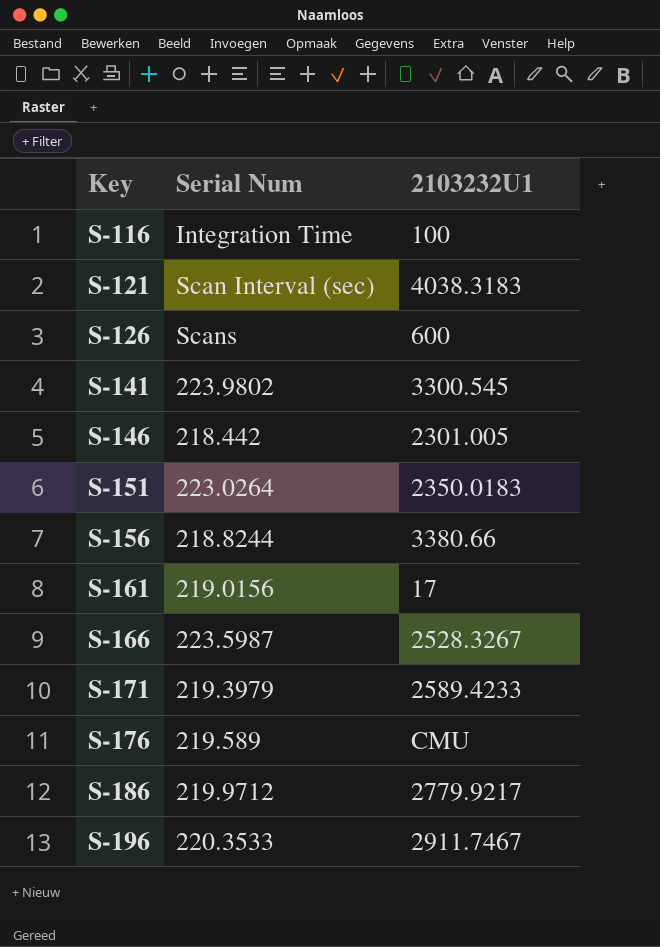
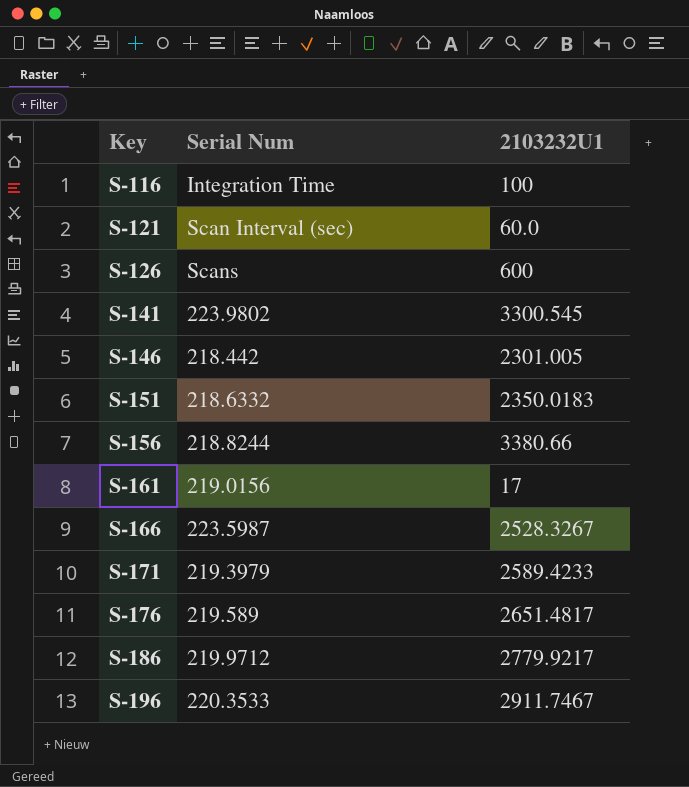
S-121 | 2103232U1: 4038.3183 -> 60.0
S-151 | Serial Num: 223.0264 -> 218.6332
S-176 | 2103232U1: CMU -> 2651.4817

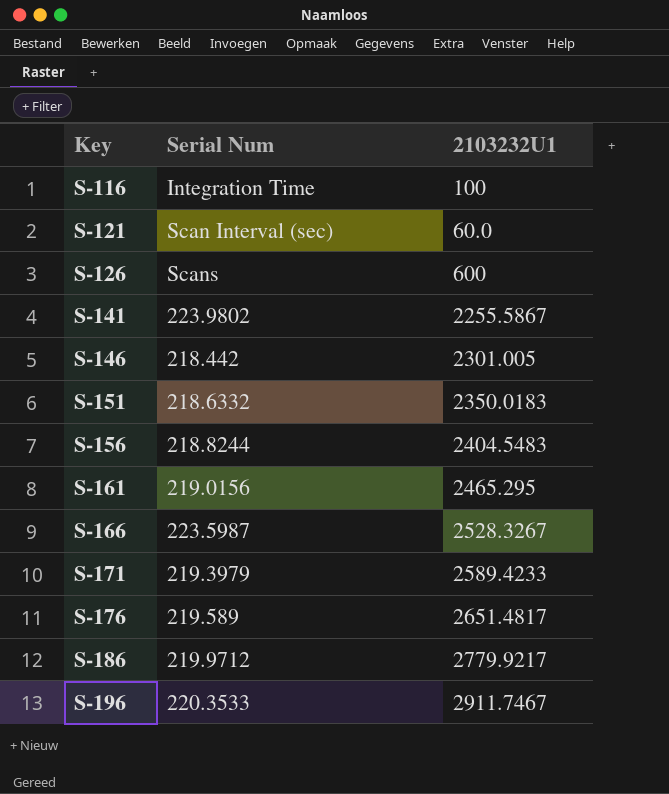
S-141 | 2103232U1: 3300.545 -> 2255.5867
S-156 | 2103232U1: 3380.66 -> 2404.5483
S-161 | 2103232U1: 17 -> 2465.295

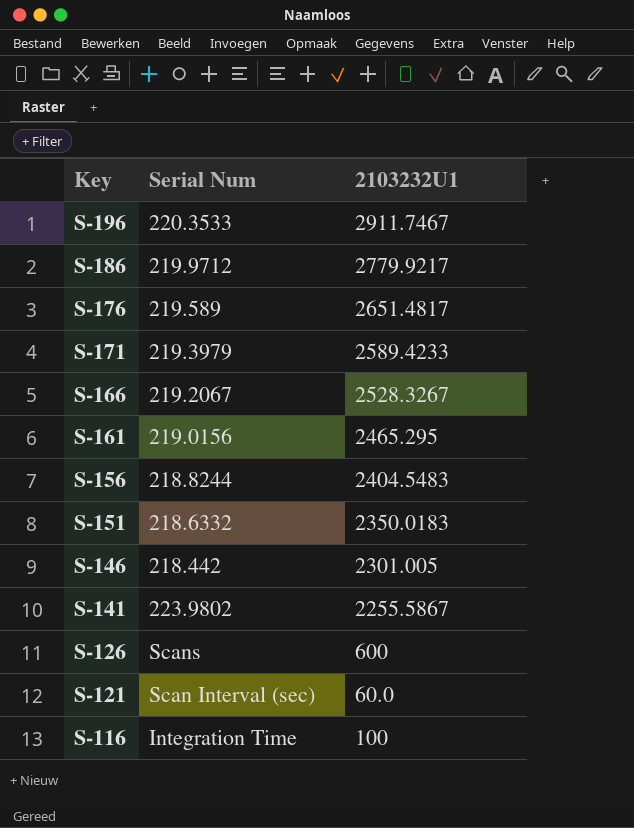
row order: Key ascending -> Key descending
S-166 | Serial Num: 223.5987 -> 219.2067

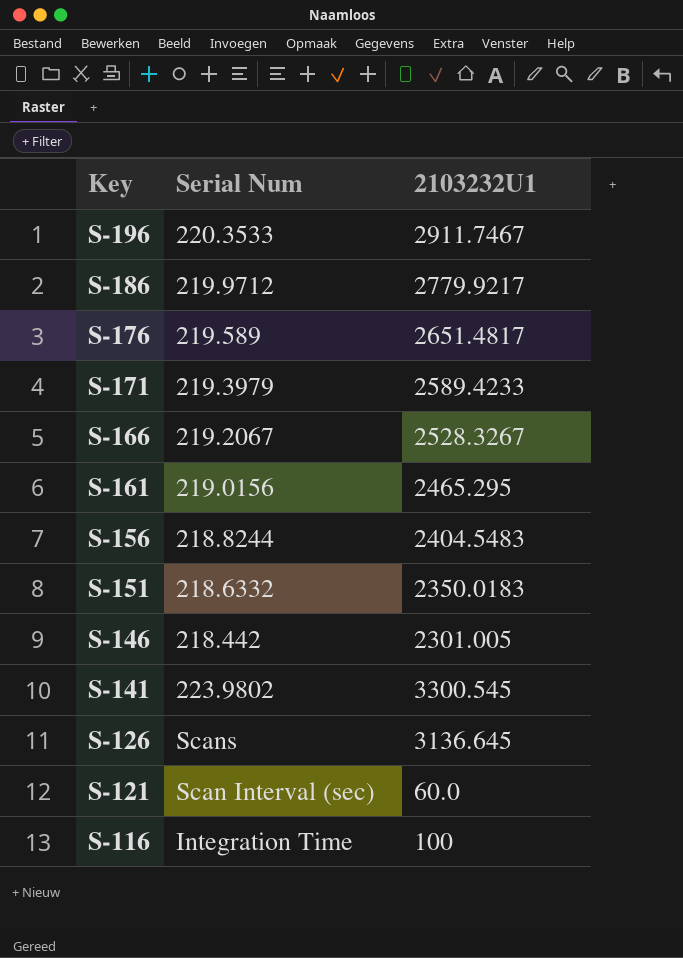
S-141 | 2103232U1: 2255.5867 -> 3300.545
S-126 | 2103232U1: 600 -> 3136.645

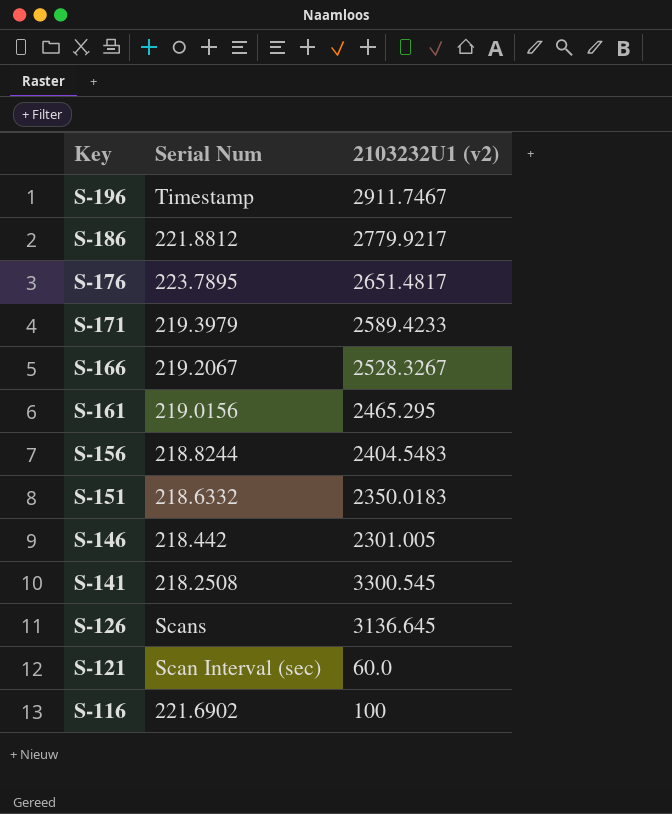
column name: 2103232U1 -> 2103232U1 (v2)
S-196 | Serial Num: 220.3533 -> Timestamp
S-186 | Serial Num: 219.9712 -> 221.8812
S-176 | Serial Num: 219.589 -> 223.7895
S-141 | Serial Num: 223.9802 -> 218.2508
S-116 | Serial Num: Integration Time -> 221.6902

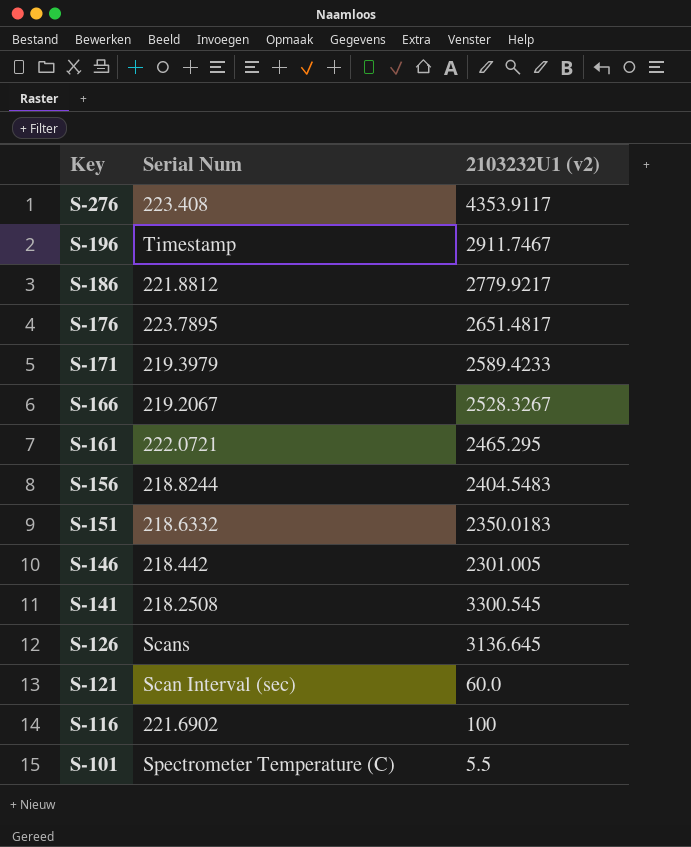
row S-276: none -> 223.408 | 4353.9117
S-161 | Serial Num: 219.0156 -> 222.0721
row S-101: none -> Spectrometer Temperature (C) | 5.5

